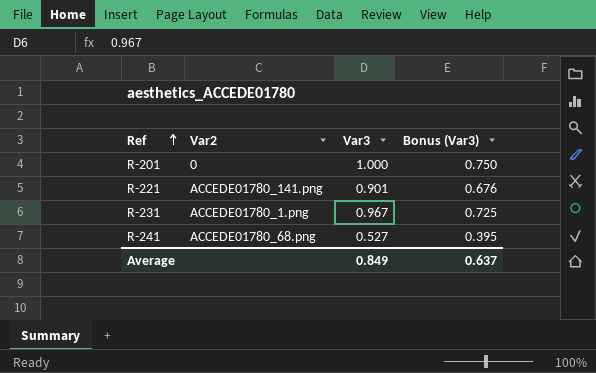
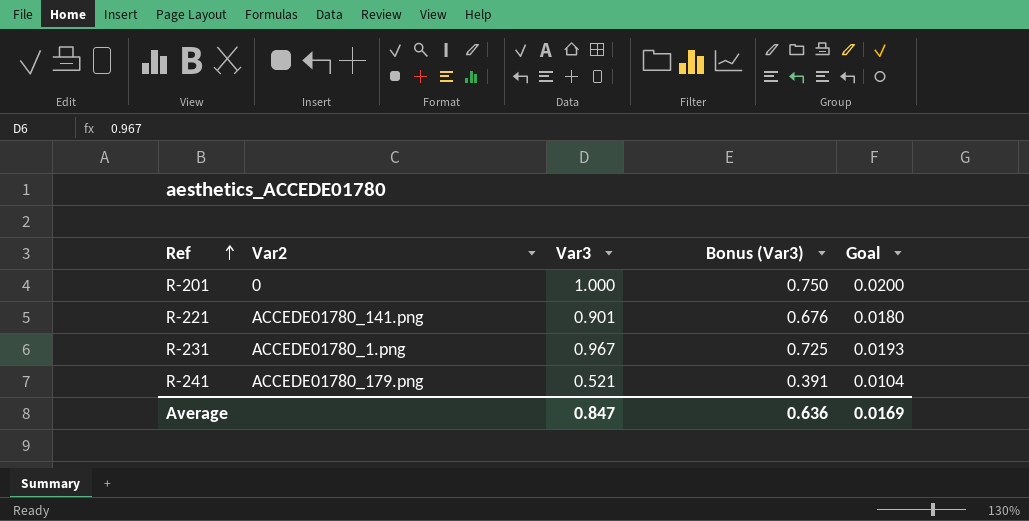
column Goal | formula: none -> [Var3] * 0.02
R-241 | Var2: ACCEDE01780_68.png -> ACCEDE01780_179.png
R-241 | Var3: 0.527 -> 0.521
R-241 | Bonus (Var3): 0.395 -> 0.391
Average | Var3: 0.849 -> 0.847
Average | Bonus (Var3): 0.637 -> 0.636

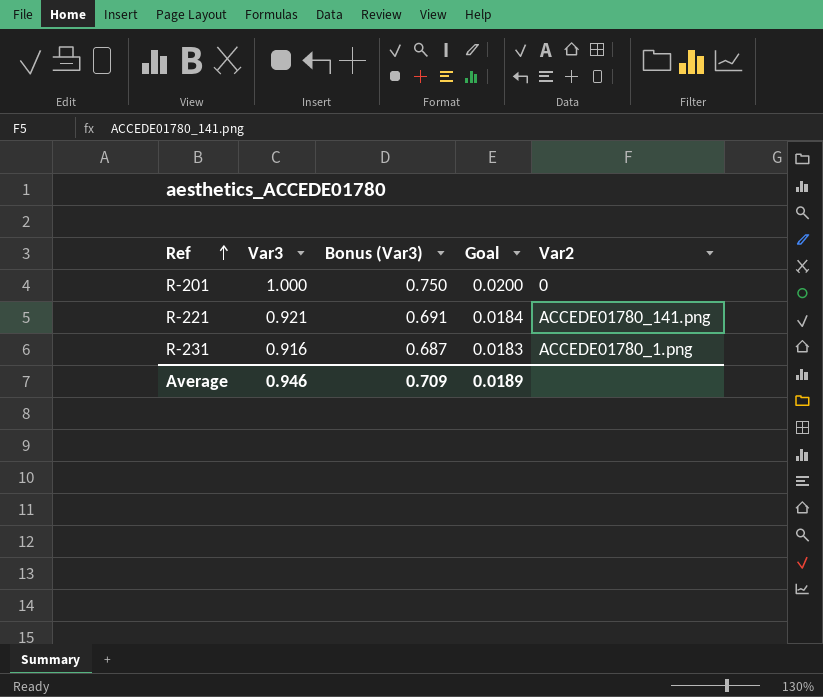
column Var2 | position: 2 -> 5
row R-241: ACCEDE01780_179.png | 0.521 | 0.391 | 0.0104 -> none
R-221 | Var3: 0.901 -> 0.921
R-221 | Bonus (Var3): 0.676 -> 0.691
R-221 | Goal: 0.0180 -> 0.0184
R-231 | Var3: 0.967 -> 0.916
R-231 | Bonus (Var3): 0.725 -> 0.687
R-231 | Goal: 0.0193 -> 0.0183
Average | Var3: 0.847 -> 0.946
Average | Bonus (Var3): 0.636 -> 0.709
Average | Goal: 0.0169 -> 0.0189

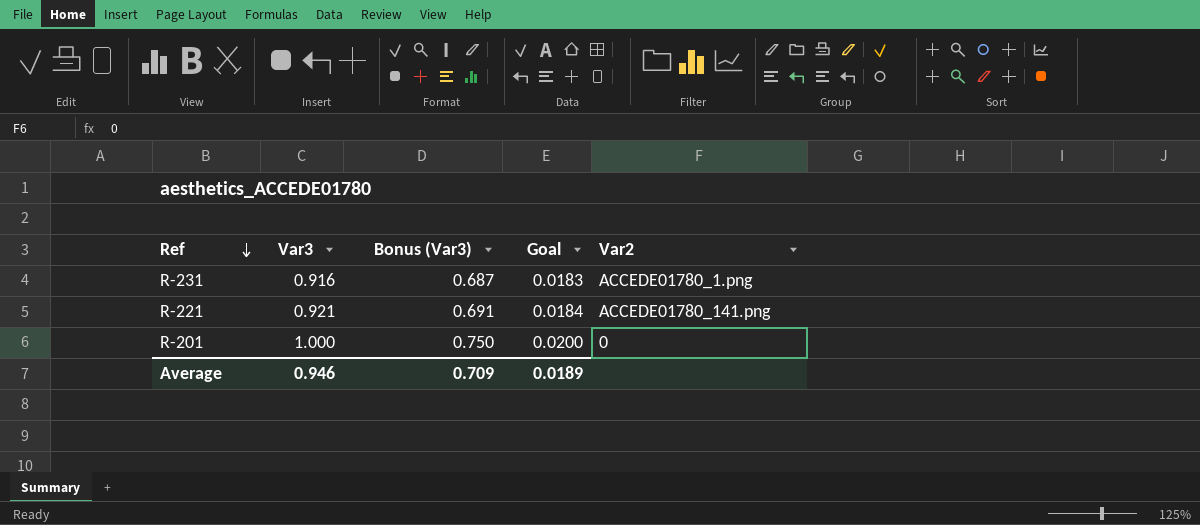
row order: Ref ascending -> Ref descending

